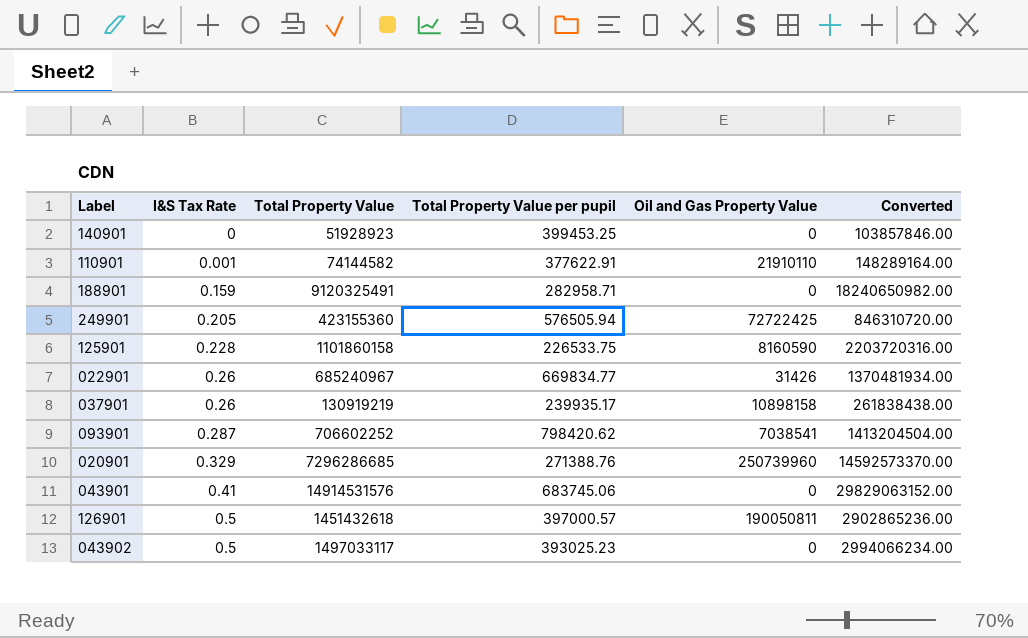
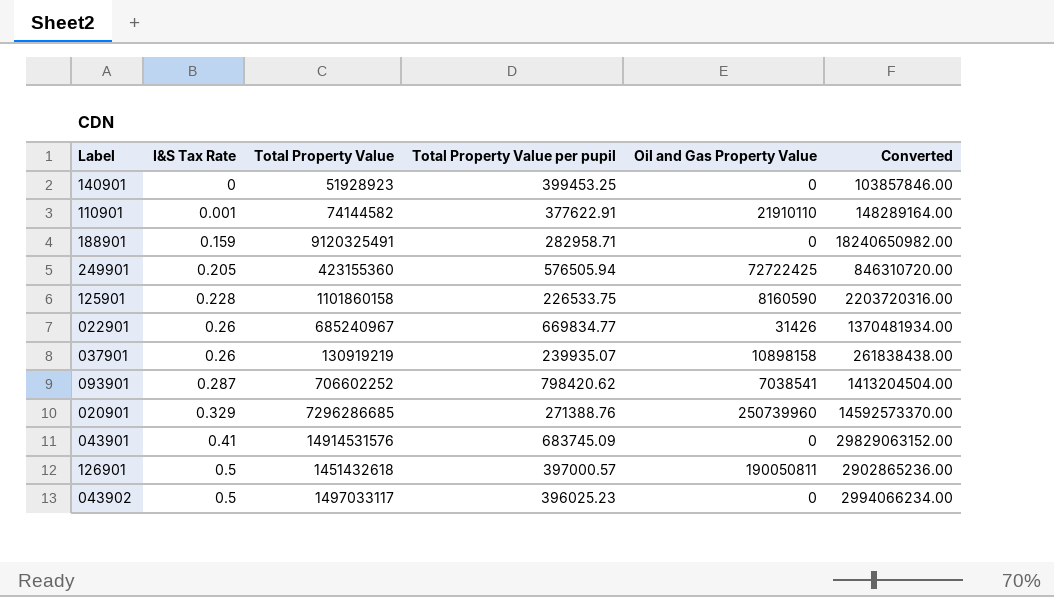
037901 | Total Property Value per pupil: 239935.17 -> 239935.07
043901 | Total Property Value per pupil: 683745.06 -> 683745.09
043902 | Total Property Value per pupil: 393025.23 -> 396025.23

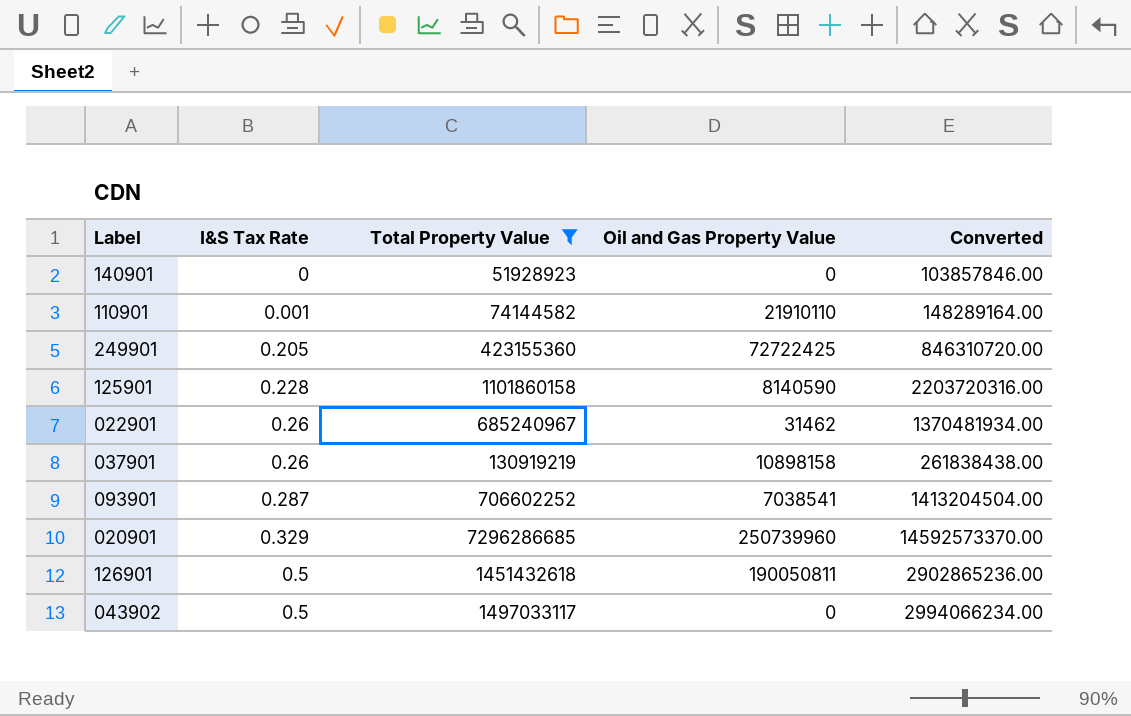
filter: none -> Total Property Value <= 7296286685
column Total Property Value per pupil | position: 4 -> none
125901 | Oil and Gas Property Value: 8160590 -> 8140590
022901 | Oil and Gas Property Value: 31426 -> 31462

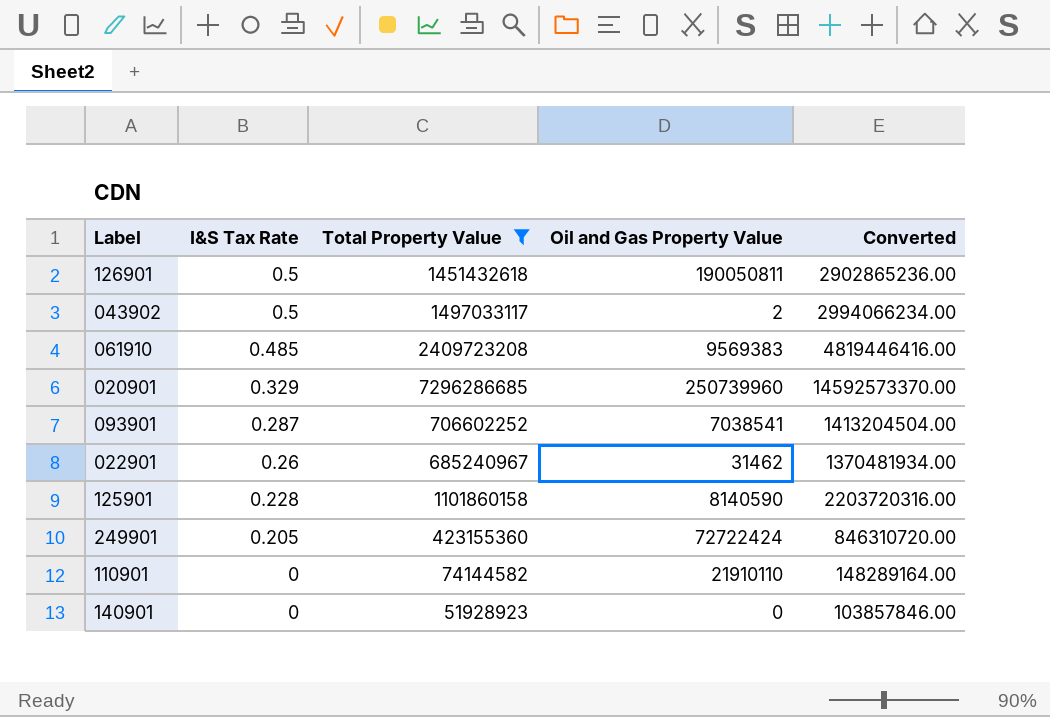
row order: I&S Tax Rate ascending -> I&S Tax Rate descending
row 037901: 0.26 | 130919219 | 10898158 | 261838438.00 -> none
043902 | Oil and Gas Property Value: 0 -> 2
row 061910: none -> 0.485 | 2409723208 | 9569383 | 4819446416.00
249901 | Oil and Gas Property Value: 72722425 -> 72722424
110901 | I&S Tax Rate: 0.001 -> 0

